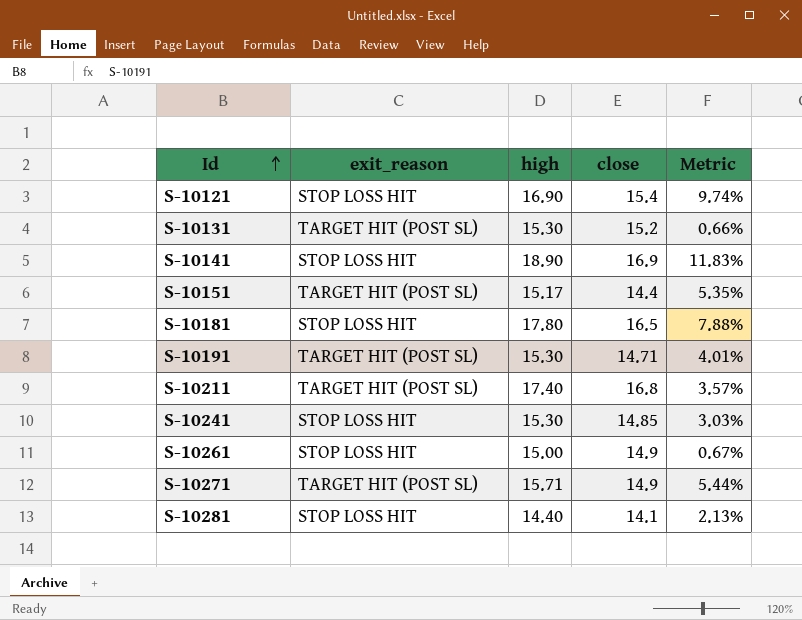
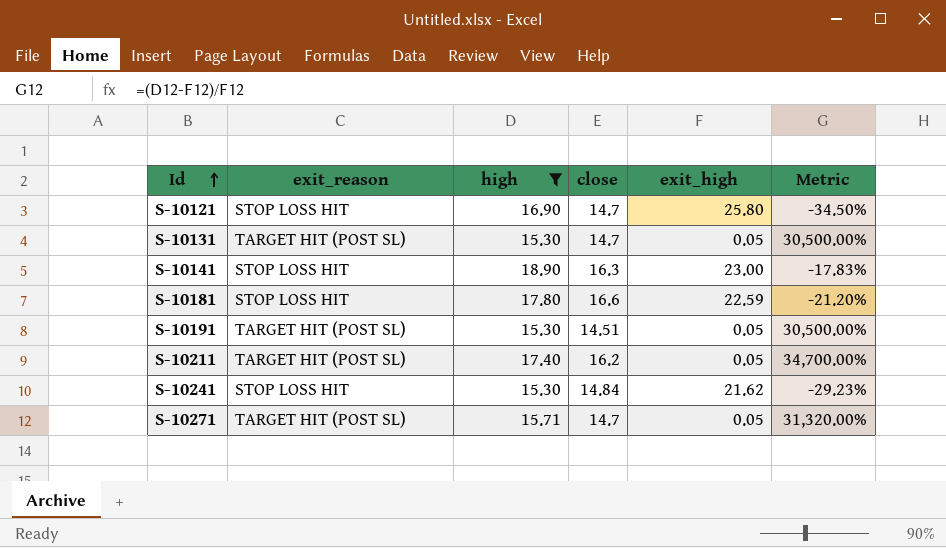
filter: none -> high >= 15.30
column exit_high | position: none -> 5
column Metric | formula: ([high] - [close]) / [close] -> ([high] - [exit_high]) / [exit_high]
S-10121 | close: 15.4 -> 14.7
S-10131 | close: 15.2 -> 14.7
S-10141 | close: 16.9 -> 16.3
S-10181 | close: 16.5 -> 16.6
S-10191 | close: 14.71 -> 14.51
S-10211 | close: 16.8 -> 16.2
S-10241 | close: 14.85 -> 14.84
S-10271 | close: 14.9 -> 14.7

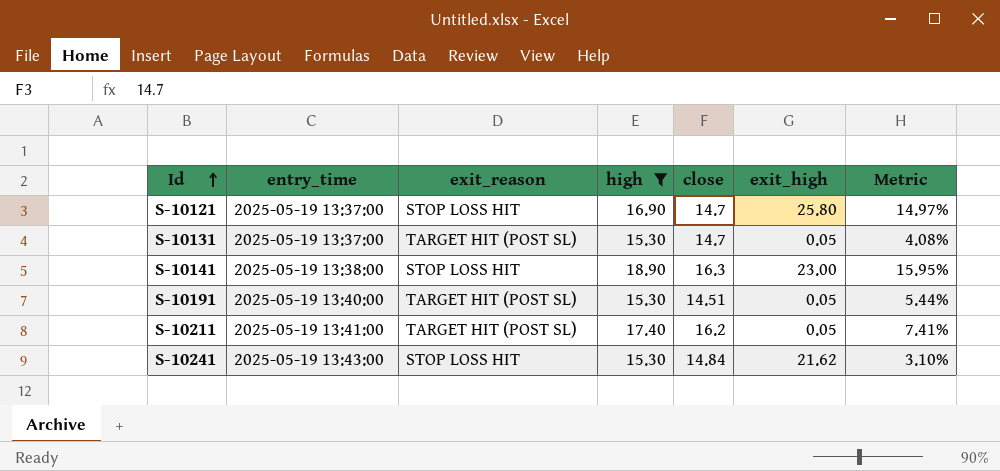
column entry_time | position: none -> 2
column Metric | formula: ([high] - [exit_high]) / [exit_high] -> ([high] - [close]) / [close]
row S-10181: STOP LOSS HIT | 17.80 | 16.6 | 22.59 | -21.20% -> none
row S-10271: TARGET HIT (POST SL) | 15.71 | 14.7 | 0.05 | 31,320.00% -> none

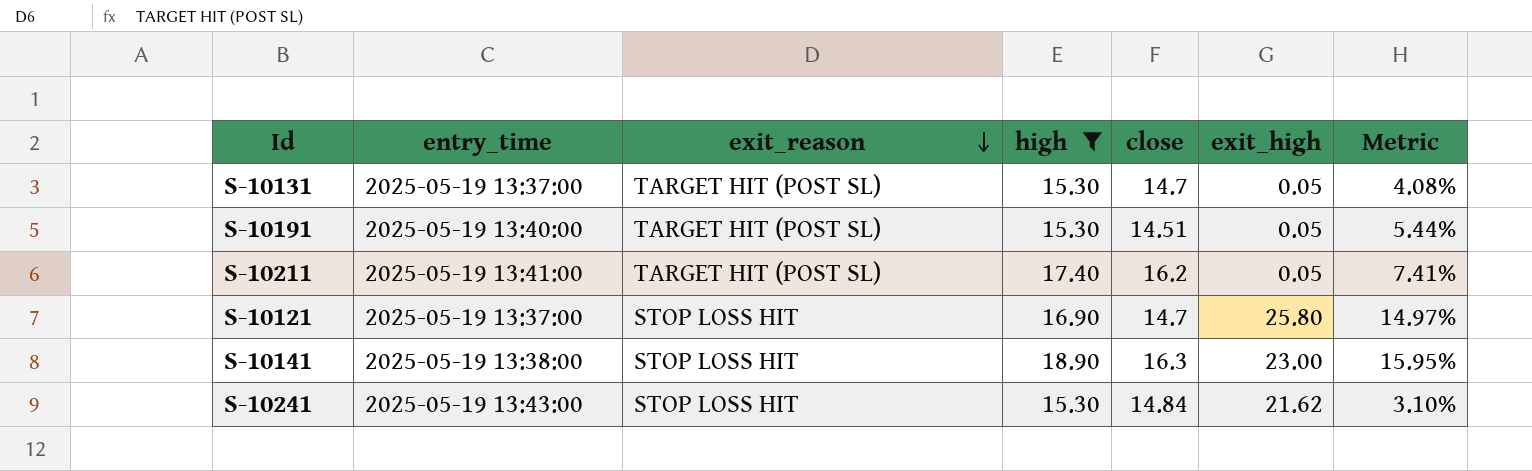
row order: Id ascending -> exit_reason descending

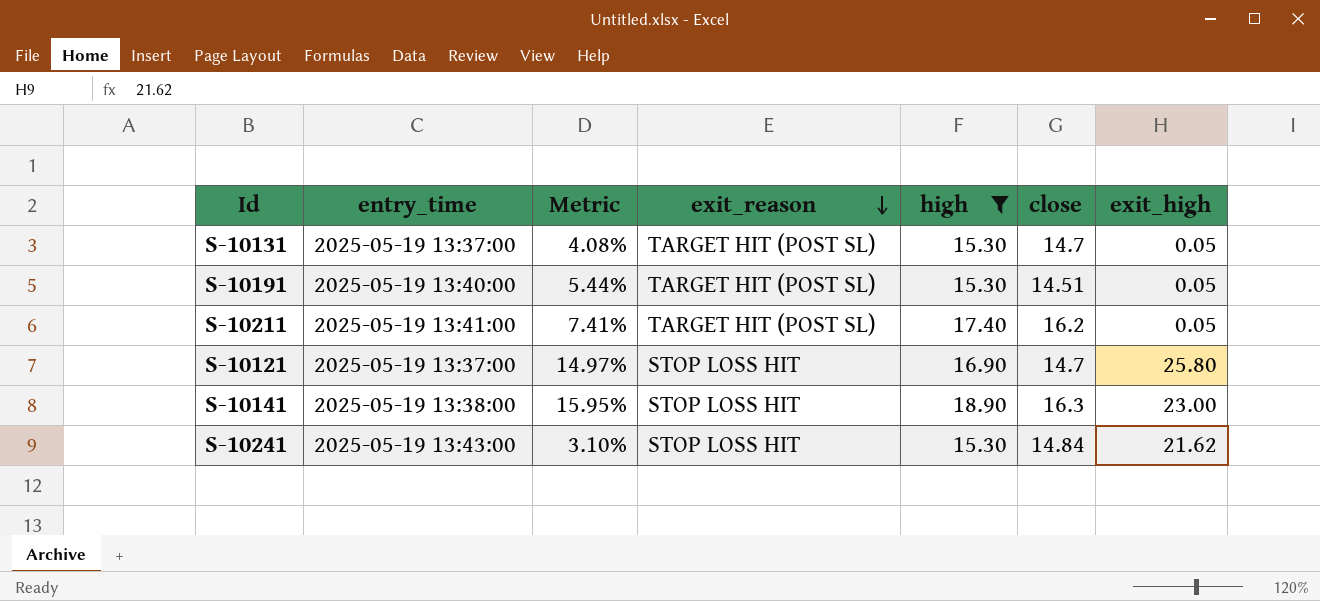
column Metric | position: 7 -> 3

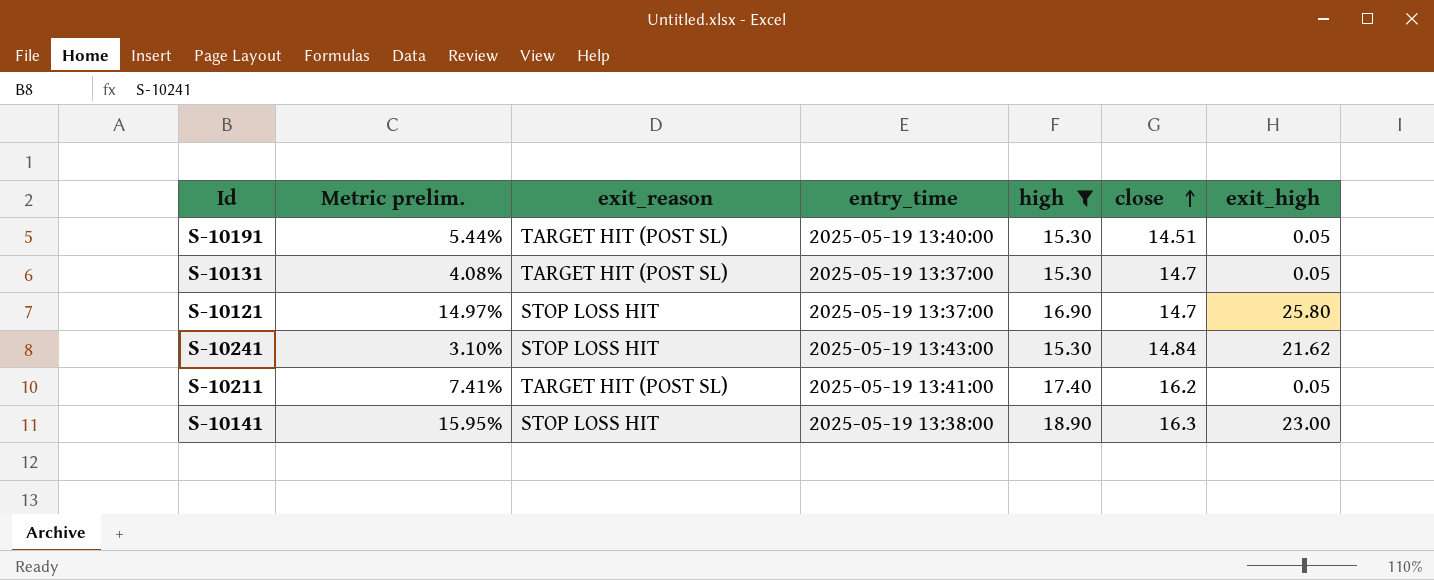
row order: exit_reason descending -> close ascending
column name: Metric -> Metric prelim.
column entry_time | position: 2 -> 4

